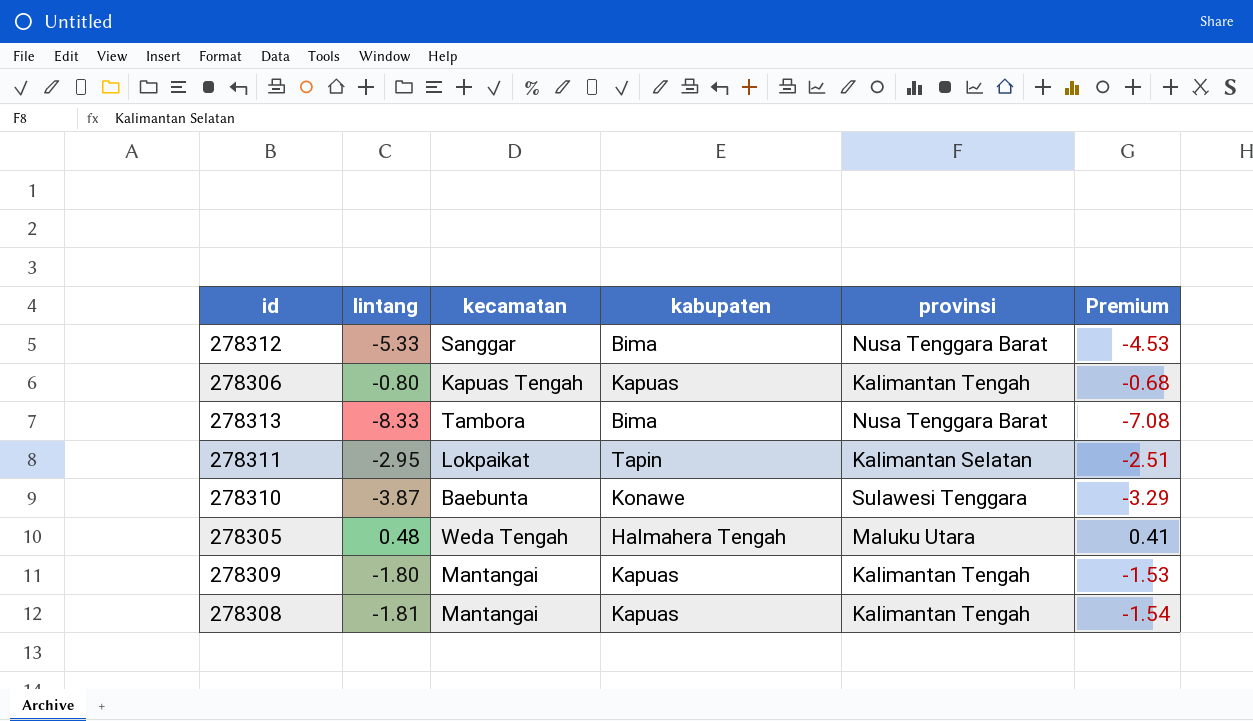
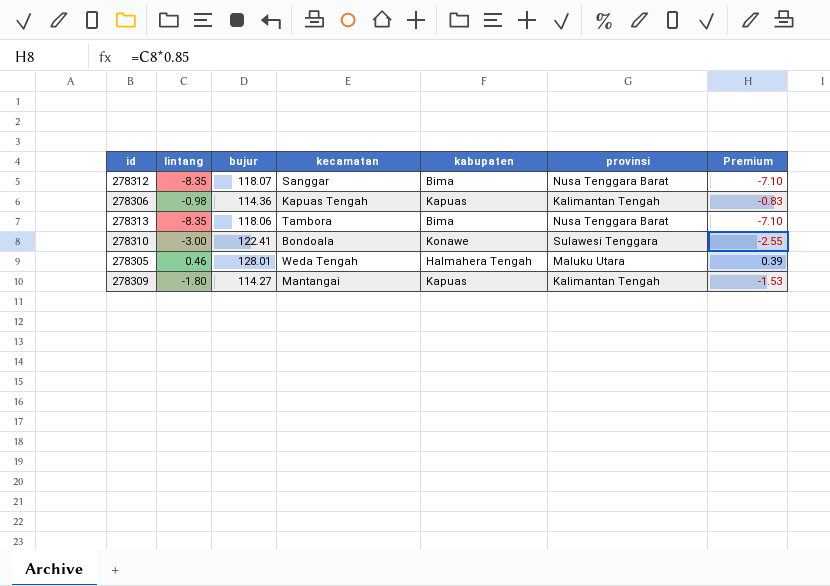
column bujur | position: none -> 3
row 278311: -2.95 | Lokpaikat | Tapin | Kalimantan Selatan | -2.51 -> none
row 278308: -1.81 | Mantangai | Kapuas | Kalimantan Tengah | -1.54 -> none
278312 | lintang: -5.33 -> -8.35
278312 | Premium: -4.53 -> -7.10
278306 | lintang: -0.80 -> -0.98
278306 | Premium: -0.68 -> -0.83
278313 | lintang: -8.33 -> -8.35
278313 | Premium: -7.08 -> -7.10
278310 | lintang: -3.87 -> -3.00
278310 | kecamatan: Baebunta -> Bondoala
278310 | Premium: -3.29 -> -2.55
278305 | lintang: 0.48 -> 0.46
278305 | Premium: 0.41 -> 0.39

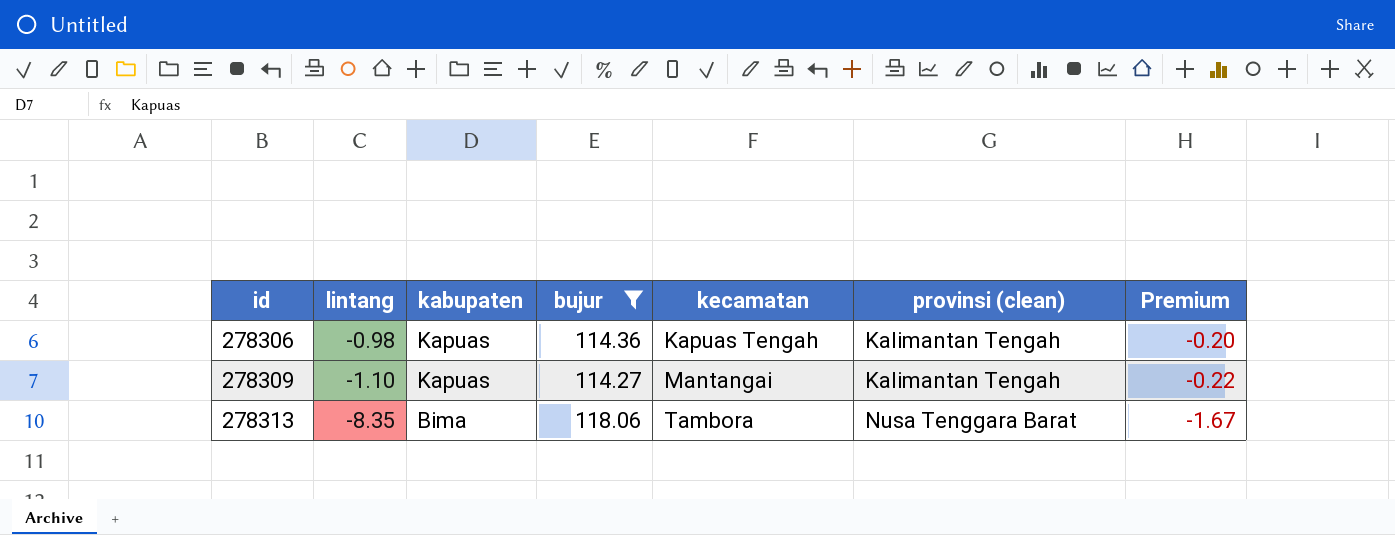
filter: none -> bujur <= 118.06
row order: none -> id ascending
column kabupaten | position: 5 -> 3
column name: provinsi -> provinsi (clean)
column Premium | formula: [lintang] * 0.85 -> [lintang] * 0.2
278309 | lintang: -1.80 -> -1.10

